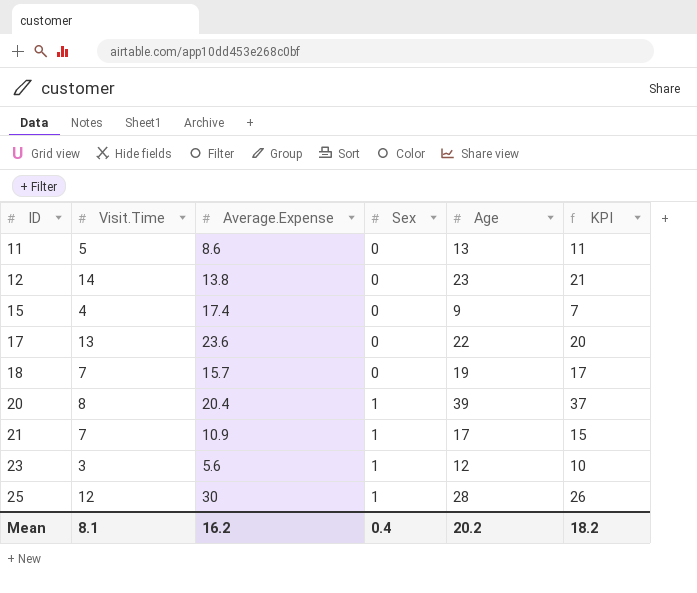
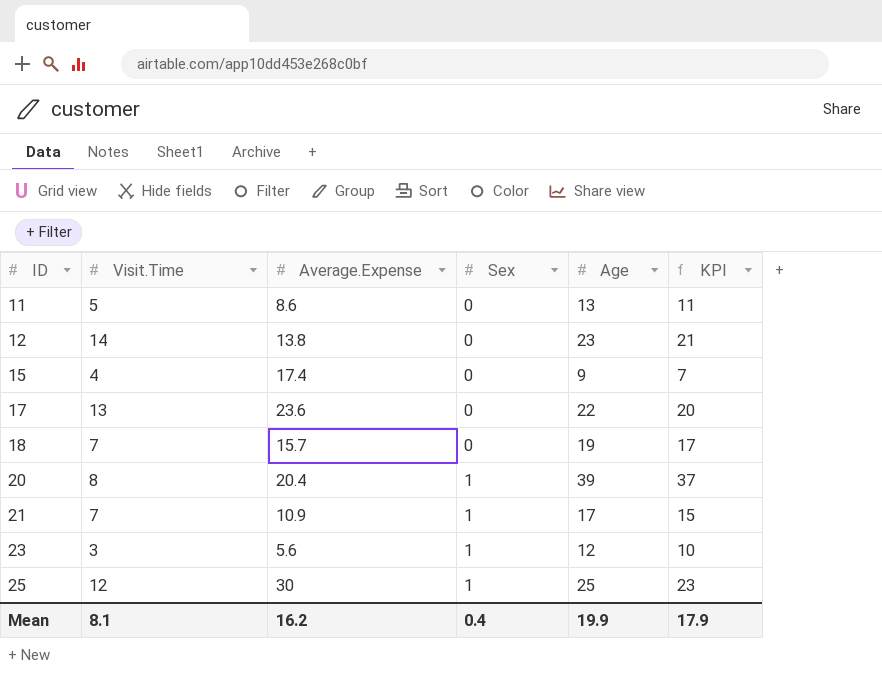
25 | Age: 28 -> 25
25 | KPI: 26 -> 23
Mean | Age: 20.2 -> 19.9
Mean | KPI: 18.2 -> 17.9

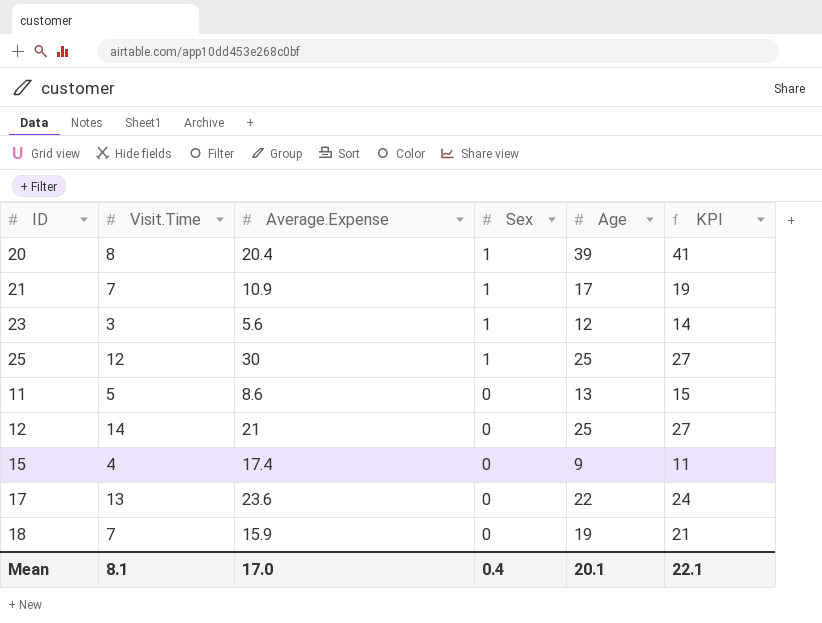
row order: ID ascending -> Sex descending
column KPI | formula: [Age] - 2 -> [Age] + 2
12 | Average.Expense: 13.8 -> 21
12 | Age: 23 -> 25
18 | Average.Expense: 15.7 -> 15.9
Mean | Average.Expense: 16.2 -> 17.0
Mean | Age: 19.9 -> 20.1
Mean | KPI: 17.9 -> 22.1

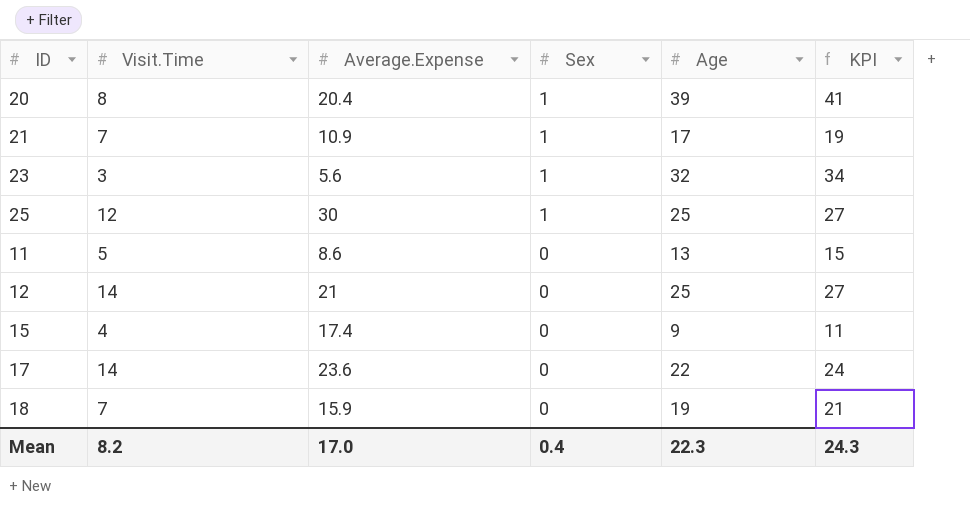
23 | Age: 12 -> 32
23 | KPI: 14 -> 34
17 | Visit.Time: 13 -> 14
Mean | Visit.Time: 8.1 -> 8.2
Mean | Age: 20.1 -> 22.3
Mean | KPI: 22.1 -> 24.3

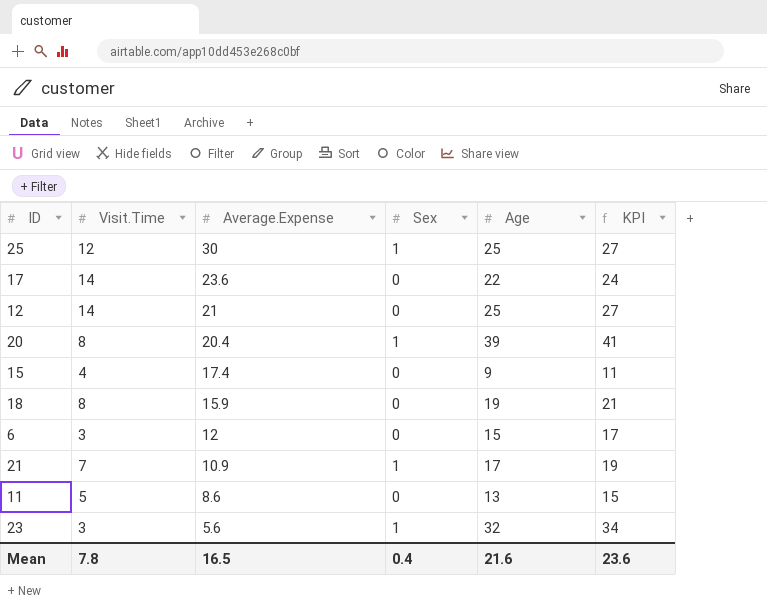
row order: Sex descending -> Average.Expense descending
18 | Visit.Time: 7 -> 8
row 6: none -> 3 | 12 | 0 | 15 | 17
Mean | Visit.Time: 8.2 -> 7.8
Mean | Average.Expense: 17.0 -> 16.5
Mean | Age: 22.3 -> 21.6
Mean | KPI: 24.3 -> 23.6

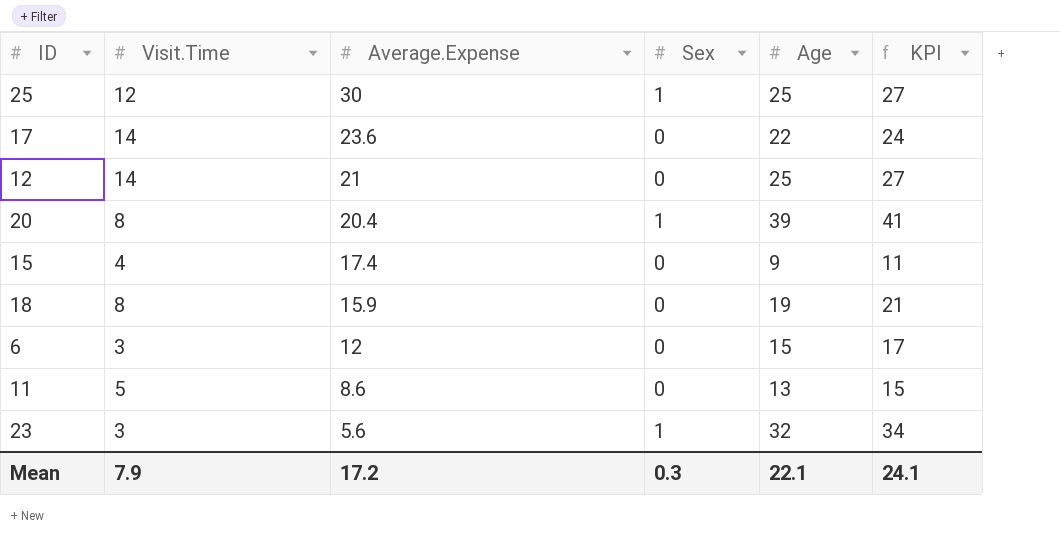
row 21: 7 | 10.9 | 1 | 17 | 19 -> none
Mean | Visit.Time: 7.8 -> 7.9
Mean | Average.Expense: 16.5 -> 17.2
Mean | Sex: 0.4 -> 0.3
Mean | Age: 21.6 -> 22.1
Mean | KPI: 23.6 -> 24.1

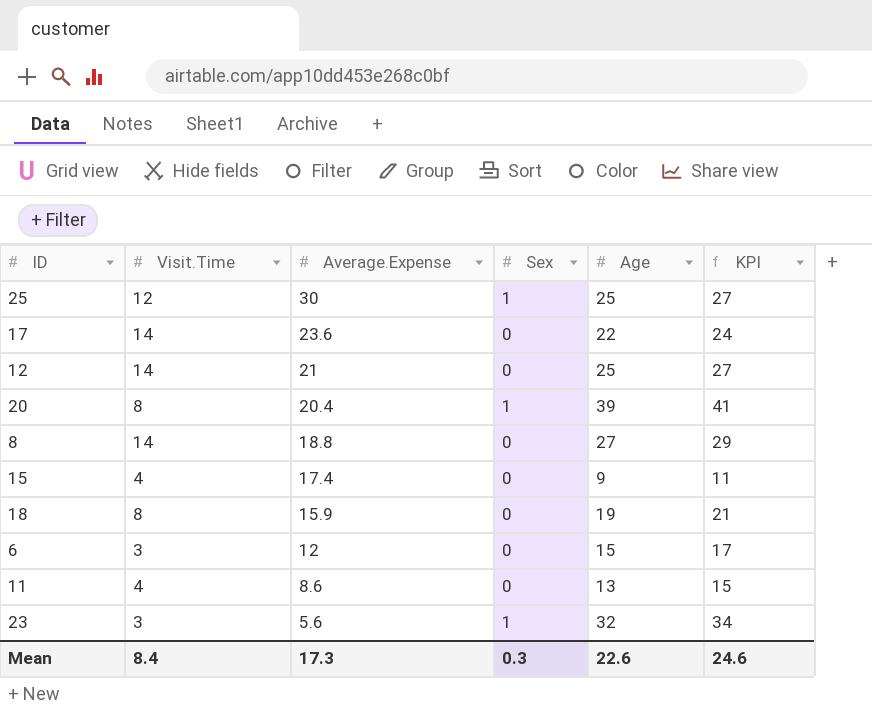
row 8: none -> 14 | 18.8 | 0 | 27 | 29
11 | Visit.Time: 5 -> 4
Mean | Visit.Time: 7.9 -> 8.4
Mean | Average.Expense: 17.2 -> 17.3
Mean | Age: 22.1 -> 22.6
Mean | KPI: 24.1 -> 24.6

